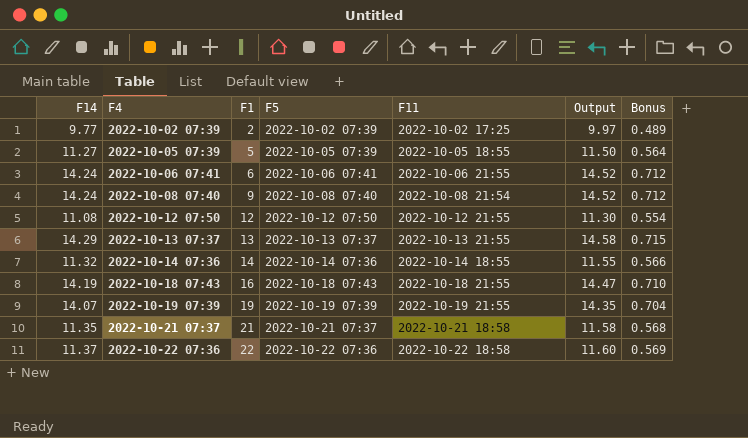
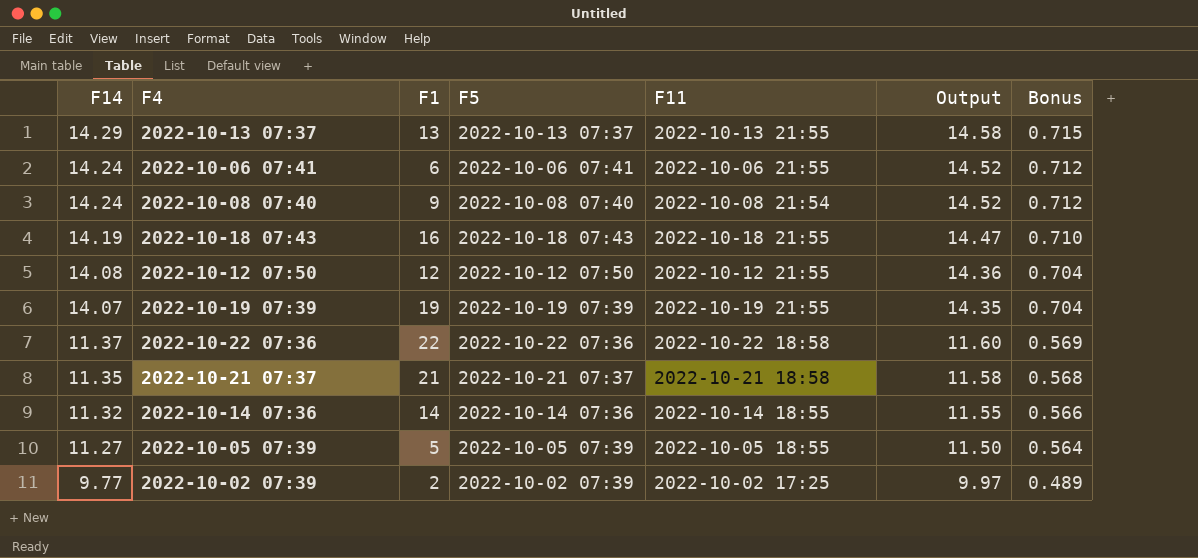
row order: F4 ascending -> F14 descending
2022-10-12 07:50 | F14: 11.08 -> 14.08
2022-10-12 07:50 | Output: 11.30 -> 14.36
2022-10-12 07:50 | Bonus: 0.554 -> 0.704

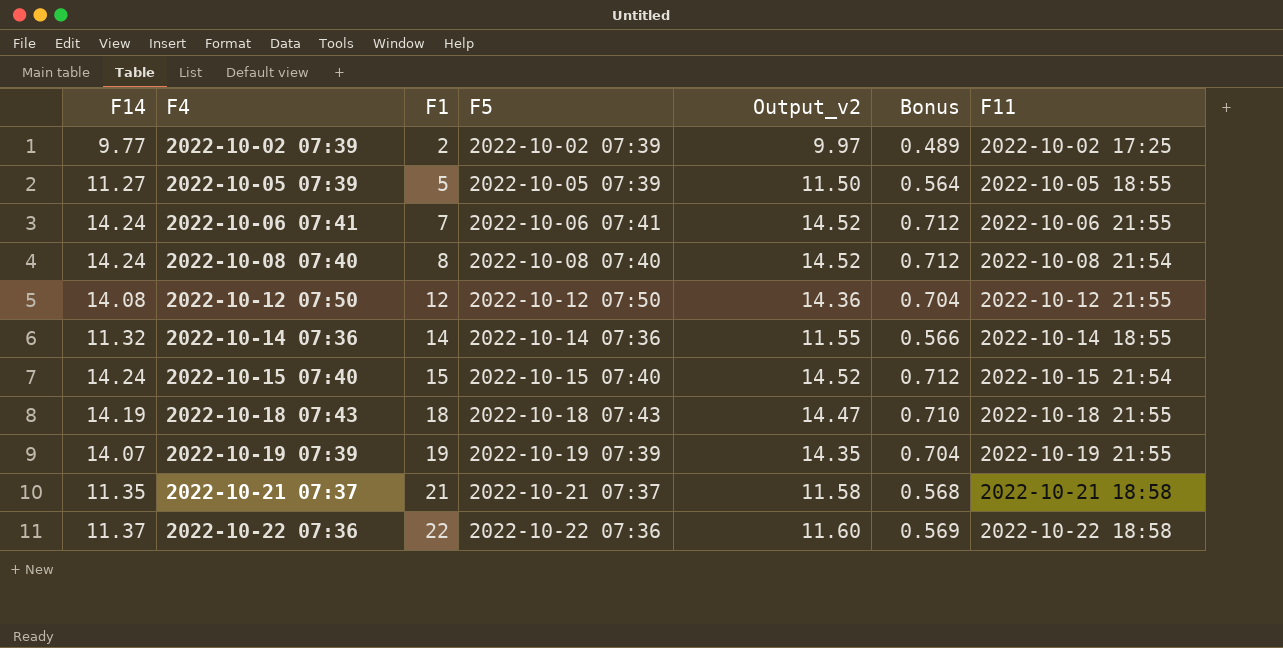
row order: F14 descending -> F4 ascending
column name: Output -> Output_v2
column F11 | position: 5 -> 7
row 2022-10-13 07:37: 14.29 | 13 | 2022-10-13 07:37 | 2022-10-13 21:55 | 14.58 | 0.715 -> none
2022-10-06 07:41 | F1: 6 -> 7
2022-10-08 07:40 | F1: 9 -> 8
row 2022-10-15 07:40: none -> 14.24 | 15 | 2022-10-15 07:40 | 14.52 | 0.712 | 2022-10-15 21:54
2022-10-18 07:43 | F1: 16 -> 18

